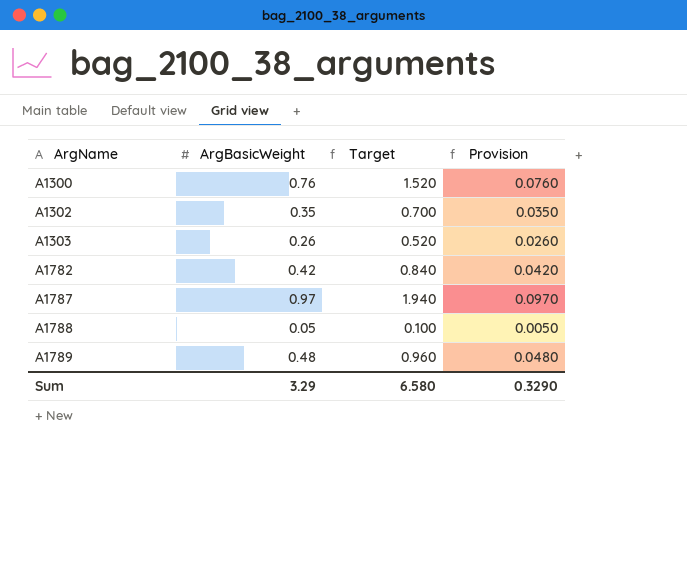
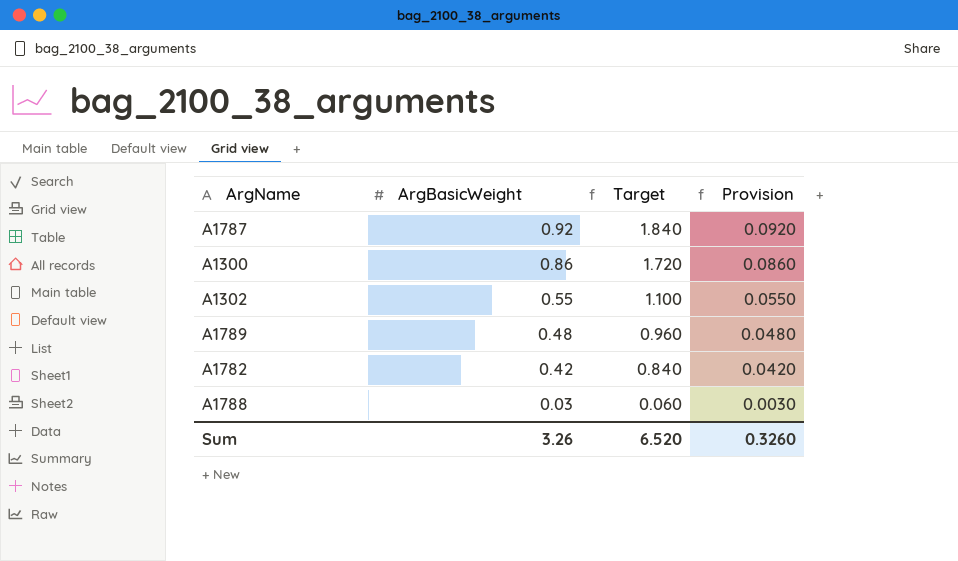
row order: ArgName ascending -> ArgBasicWeight descending
row A1303: 0.26 | 0.520 | 0.0260 -> none
A1787 | ArgBasicWeight: 0.97 -> 0.92
A1787 | Target: 1.940 -> 1.840
A1787 | Provision: 0.0970 -> 0.0920
A1300 | ArgBasicWeight: 0.76 -> 0.86
A1300 | Target: 1.520 -> 1.720
A1300 | Provision: 0.0760 -> 0.0860
A1302 | ArgBasicWeight: 0.35 -> 0.55
A1302 | Target: 0.700 -> 1.100
A1302 | Provision: 0.0350 -> 0.0550
A1788 | ArgBasicWeight: 0.05 -> 0.03
A1788 | Target: 0.100 -> 0.060
A1788 | Provision: 0.0050 -> 0.0030
Sum | ArgBasicWeight: 3.29 -> 3.26
Sum | Target: 6.580 -> 6.520
Sum | Provision: 0.3290 -> 0.3260

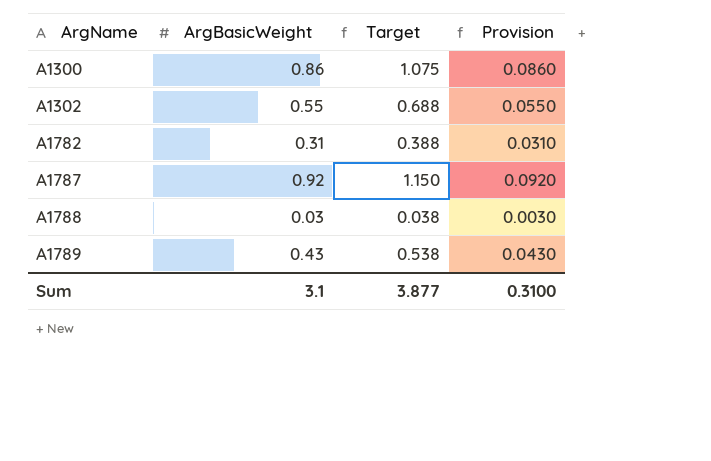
row order: ArgBasicWeight descending -> ArgName ascending
column Target | formula: [ArgBasicWeight] * 2 -> [ArgBasicWeight] * 1.25
A1782 | ArgBasicWeight: 0.42 -> 0.31
A1782 | Provision: 0.0420 -> 0.0310
A1789 | ArgBasicWeight: 0.48 -> 0.43
A1789 | Provision: 0.0480 -> 0.0430
Sum | ArgBasicWeight: 3.26 -> 3.1
Sum | Target: 6.520 -> 3.877
Sum | Provision: 0.3260 -> 0.3100

